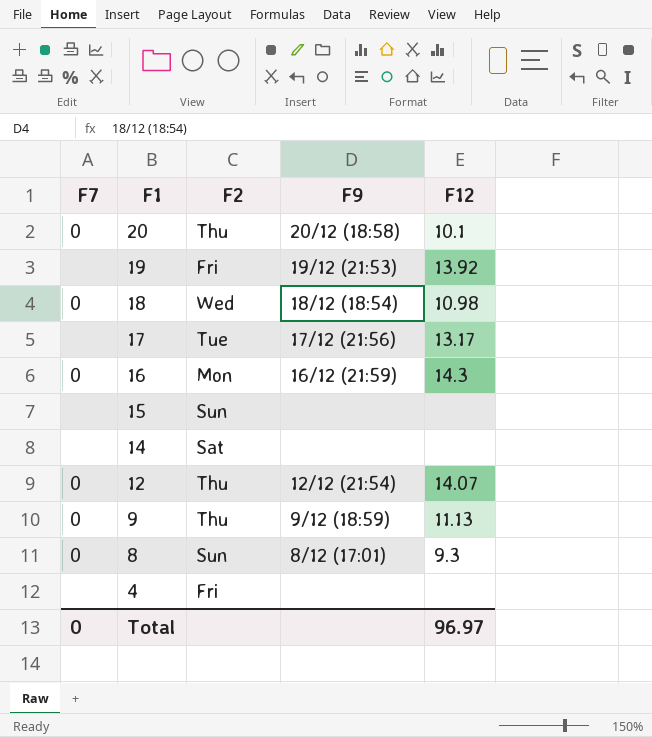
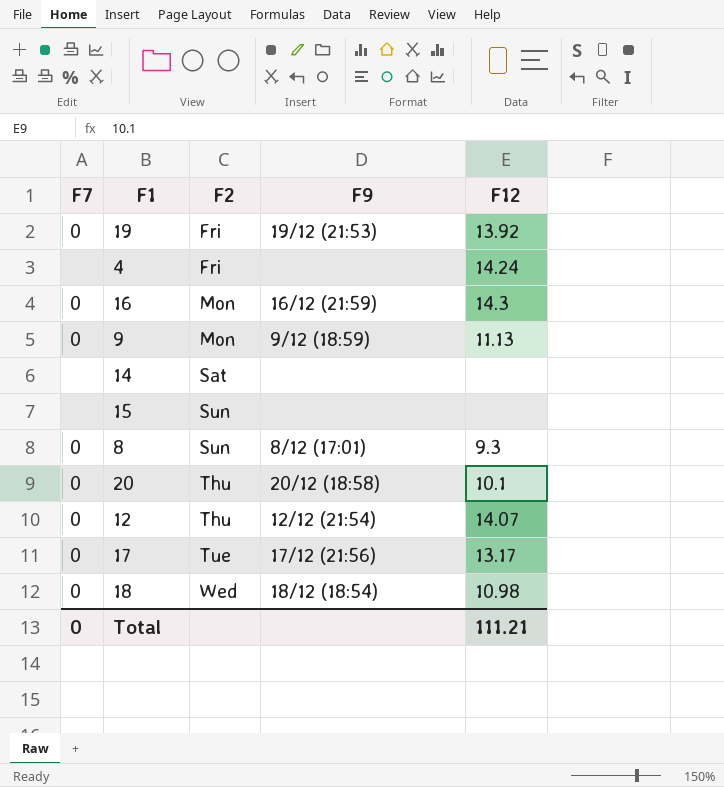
row order: F1 descending -> F2 ascending
19 | F7: none -> 0
4 | F12: none -> 14.24
9 | F2: Thu -> Mon
17 | F7: none -> 0
Total | F12: 96.97 -> 111.21

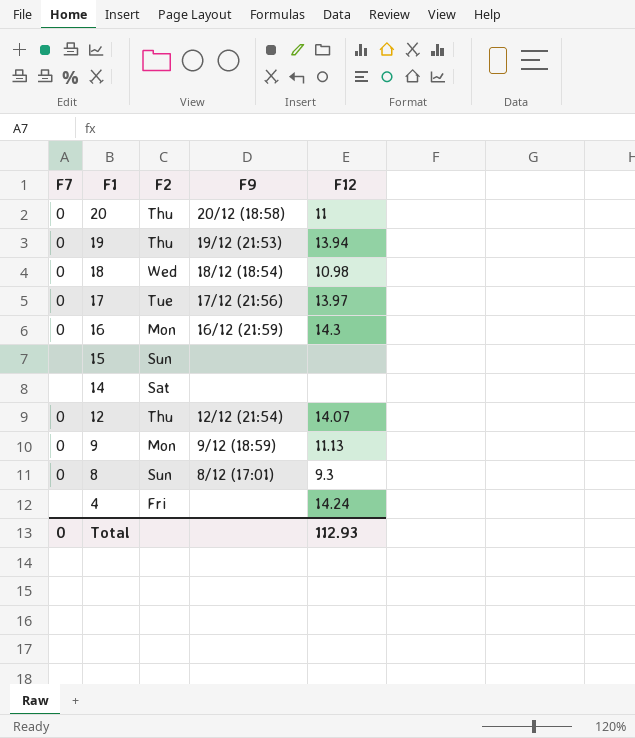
row order: F2 ascending -> F1 descending
20 | F12: 10.1 -> 11
19 | F2: Fri -> Thu
19 | F12: 13.92 -> 13.94
17 | F12: 13.17 -> 13.97
Total | F12: 111.21 -> 112.93

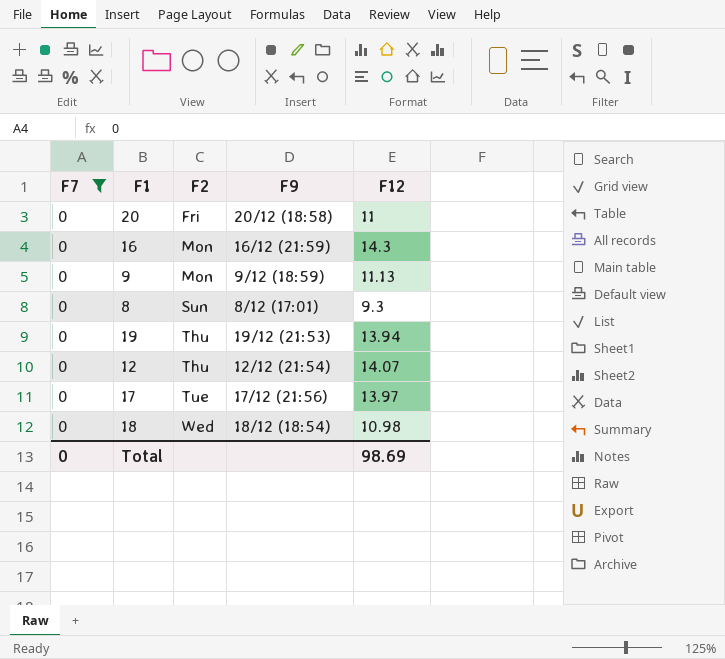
filter: none -> F7 = 0
row order: F1 descending -> F2 ascending
20 | F2: Thu -> Fri
Total | F12: 112.93 -> 98.69

